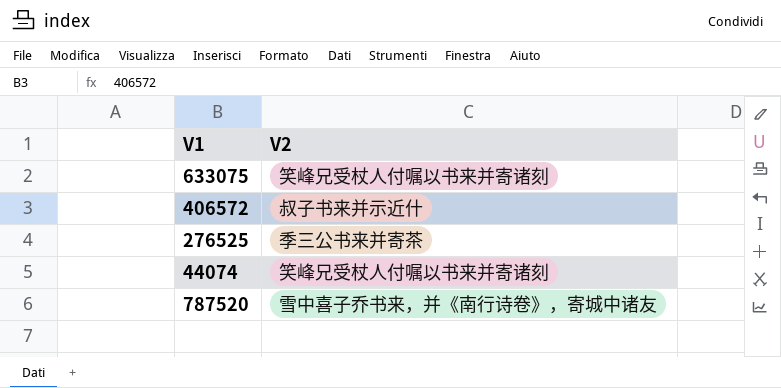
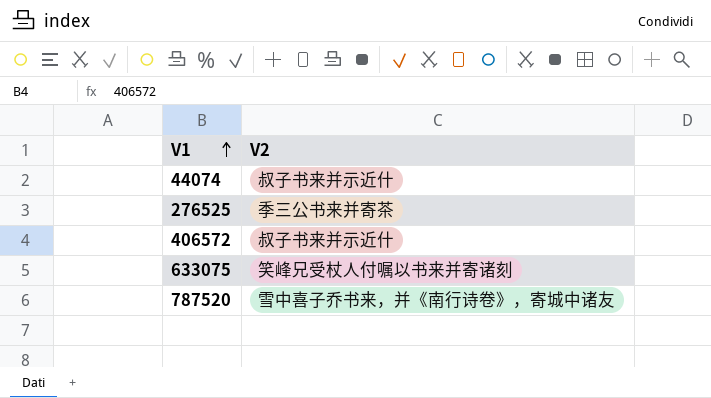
row order: none -> V1 ascending
44074 | V2: 笑峰兄受杖人付嘱以书来并寄诸刻 -> 叔子书来并示近什

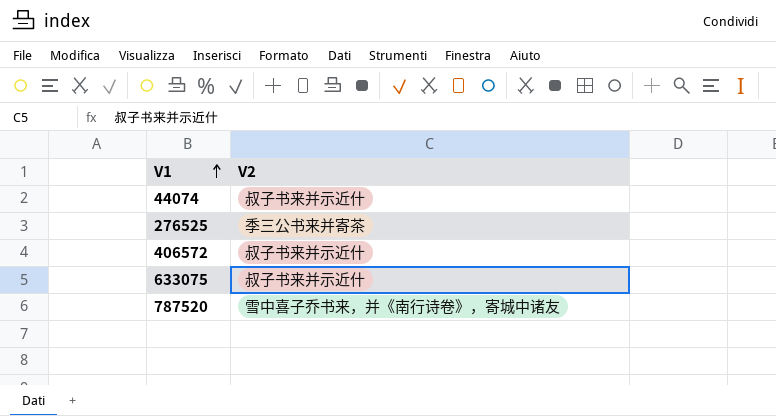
633075 | V2: 笑峰兄受杖人付嘱以书来并寄诸刻 -> 叔子书来并示近什

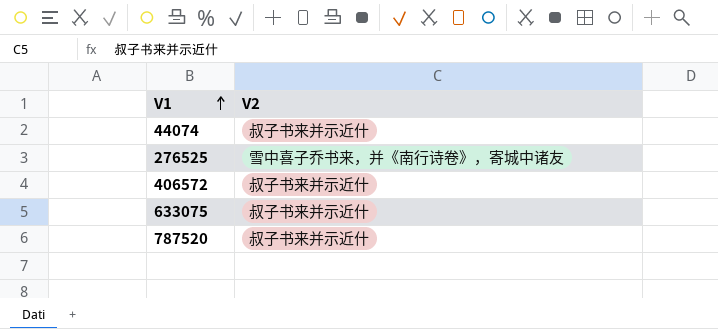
276525 | V2: 季三公书来并寄茶 -> 雪中喜子乔书来，并《南行诗卷》，寄城中诸友
787520 | V2: 雪中喜子乔书来，并《南行诗卷》，寄城中诸友 -> 叔子书来并示近什

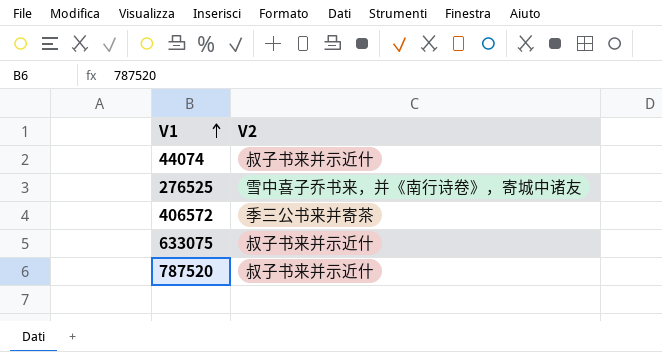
406572 | V2: 叔子书来并示近什 -> 季三公书来并寄茶

